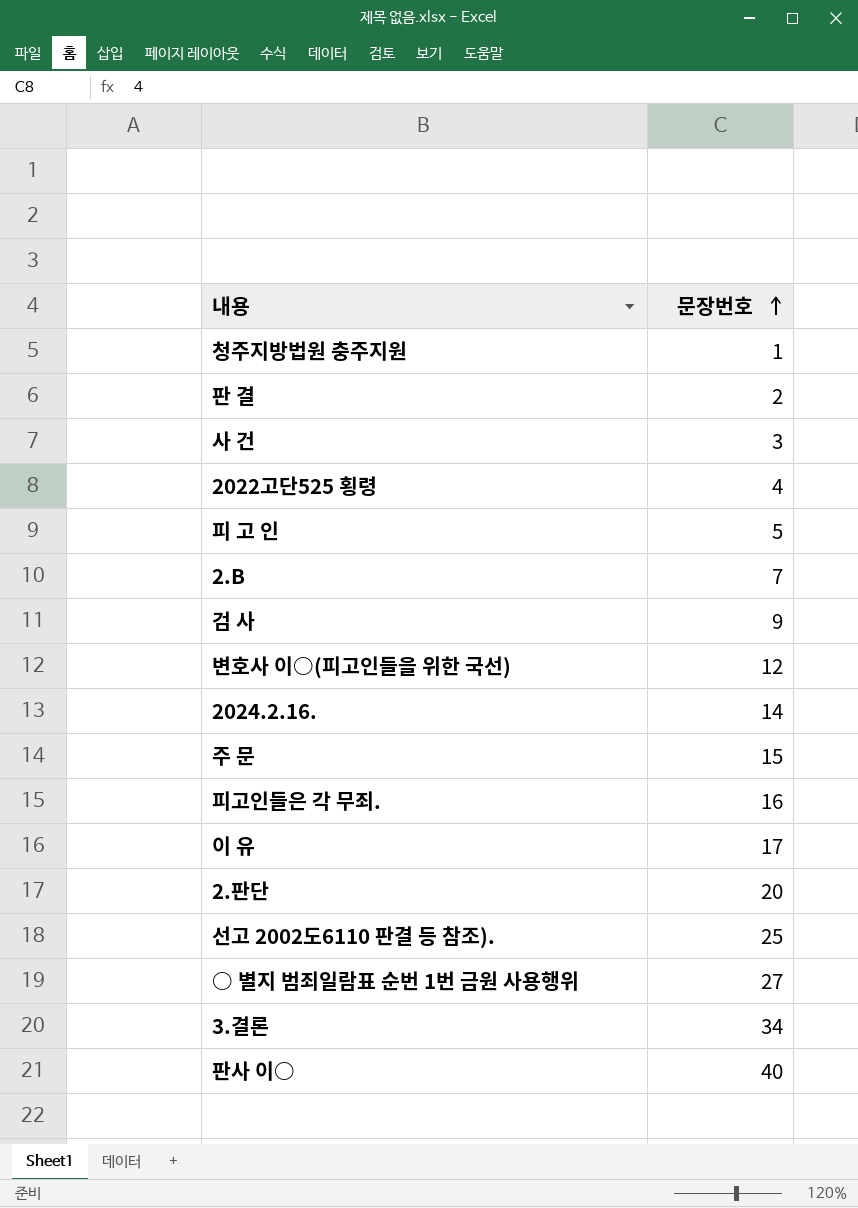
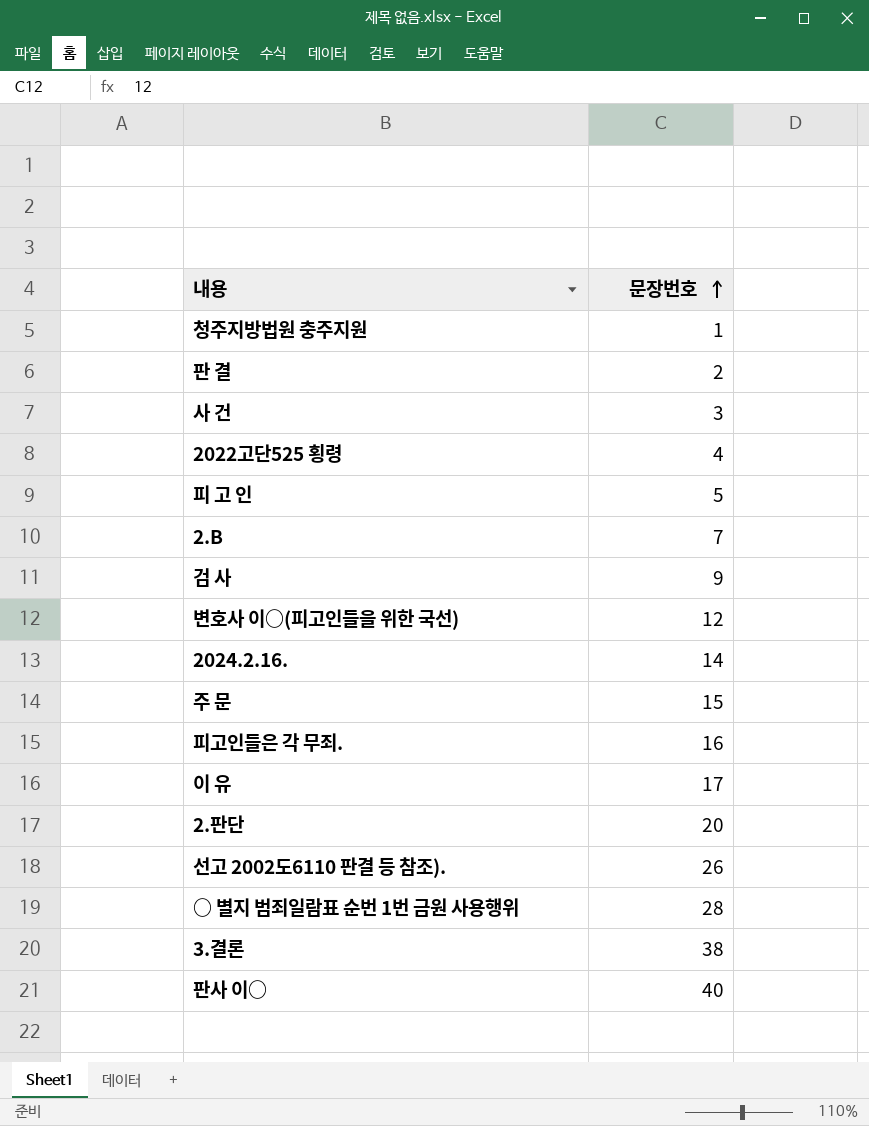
선고 2002도6110 판결 등 참조). | 문장번호: 25 -> 26
○ 별지 범죄일람표 순번 1번 금원 사용행위 | 문장번호: 27 -> 28
3.결론 | 문장번호: 34 -> 38

